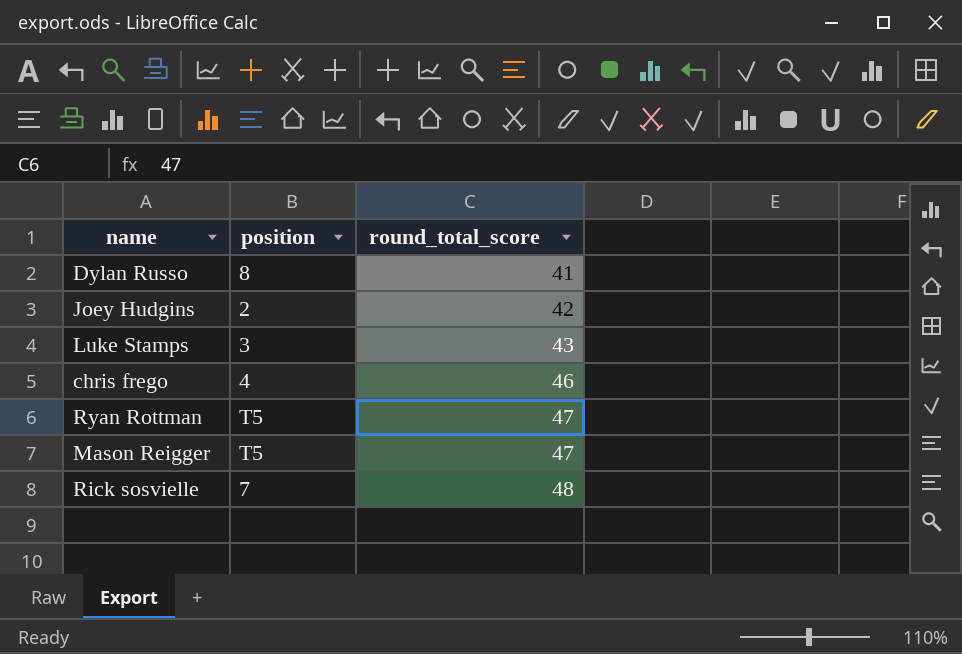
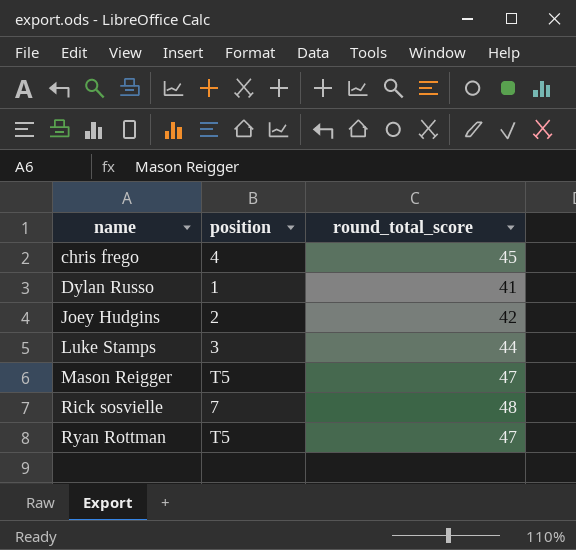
row order: round_total_score ascending -> name ascending
chris frego | round_total_score: 46 -> 45
Dylan Russo | position: 8 -> 1
Luke Stamps | round_total_score: 43 -> 44

